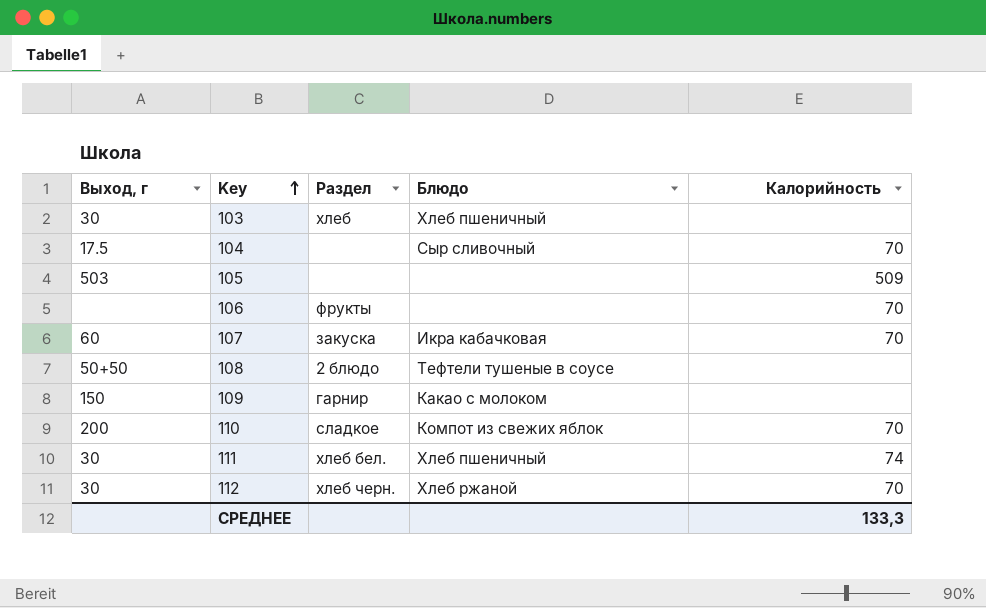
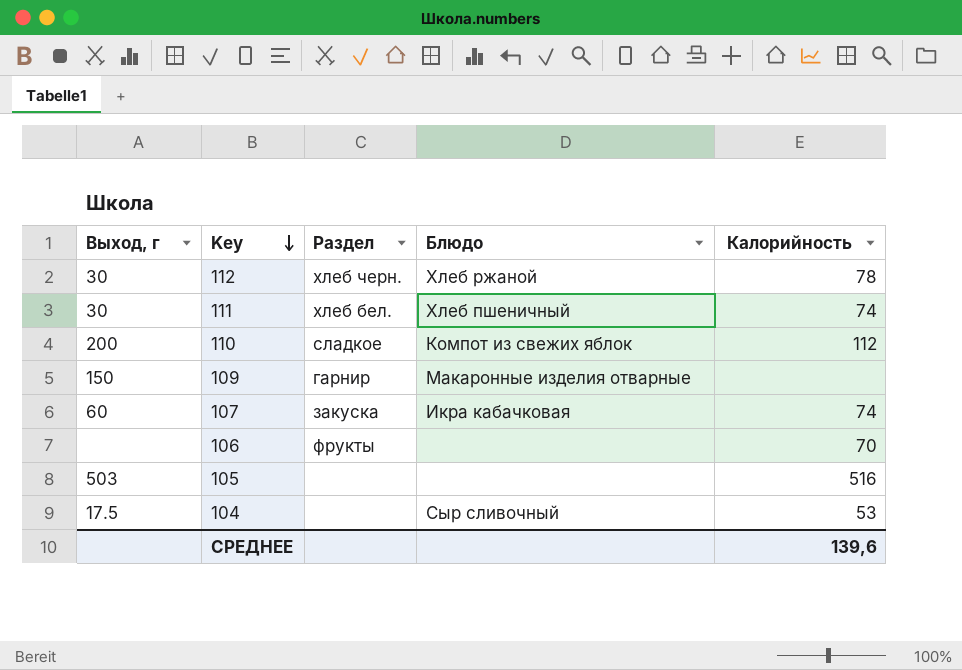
row order: Key ascending -> Key descending
row 103: 30 | хлеб | Хлеб пшеничный | none -> none
row 108: 50+50 | 2 блюдо | Тефтели тушеные в соусе | none -> none
112 | Калорийность: 70 -> 78
110 | Калорийность: 70 -> 112
109 | Блюдо: Какао с молоком -> Макаронные изделия отварные
107 | Калорийность: 70 -> 74
105 | Калорийность: 509 -> 516
104 | Калорийность: 70 -> 53
СРЕДНЕЕ | Калорийность: 133,3 -> 139,6

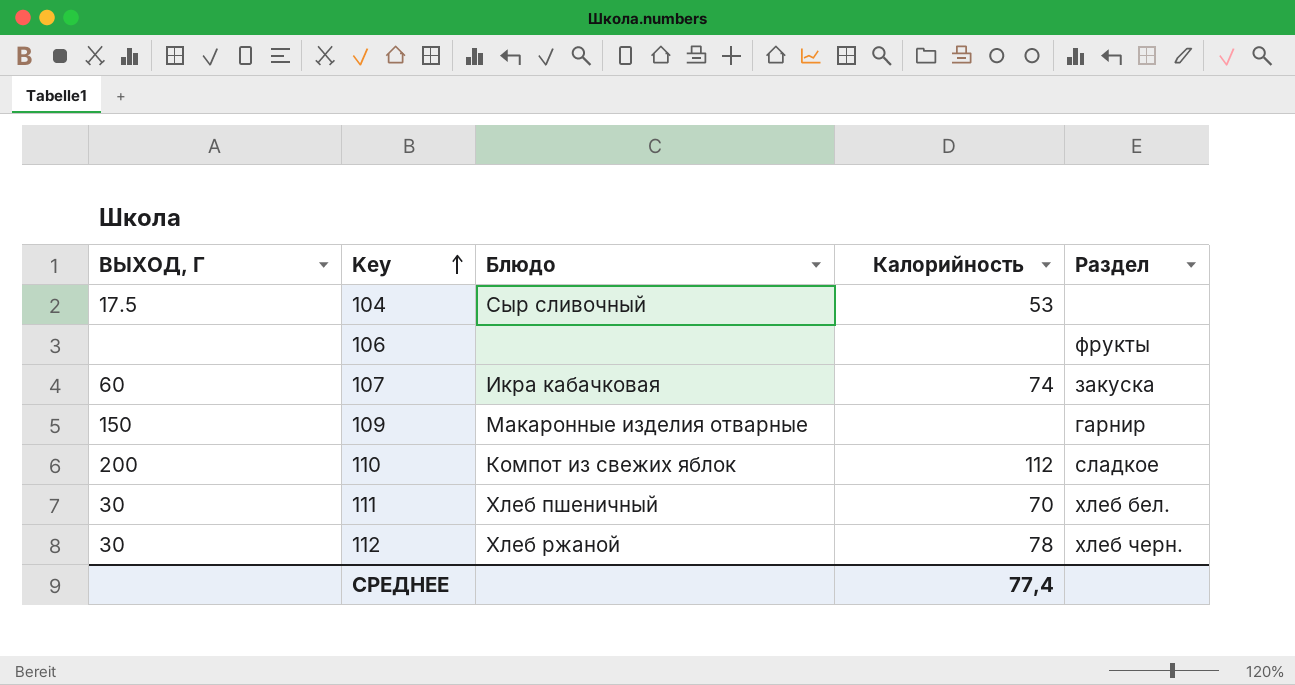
row order: Key descending -> Key ascending
column name: Выход, г -> ВЫХОД, Г
column Раздел | position: 3 -> 5
row 105: 503 | none | none | 516 -> none
106 | Калорийность: 70 -> none
111 | Калорийность: 74 -> 70
СРЕДНЕЕ | Калорийность: 139,6 -> 77,4

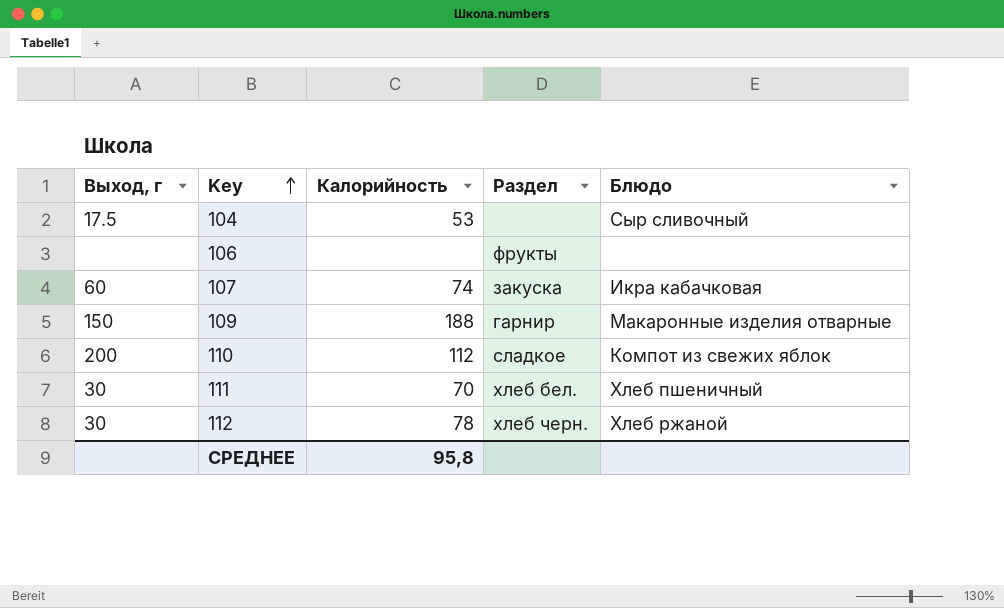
column name: ВЫХОД, Г -> Выход, г
column Блюдо | position: 3 -> 5
109 | Калорийность: none -> 188
СРЕДНЕЕ | Калорийность: 77,4 -> 95,8

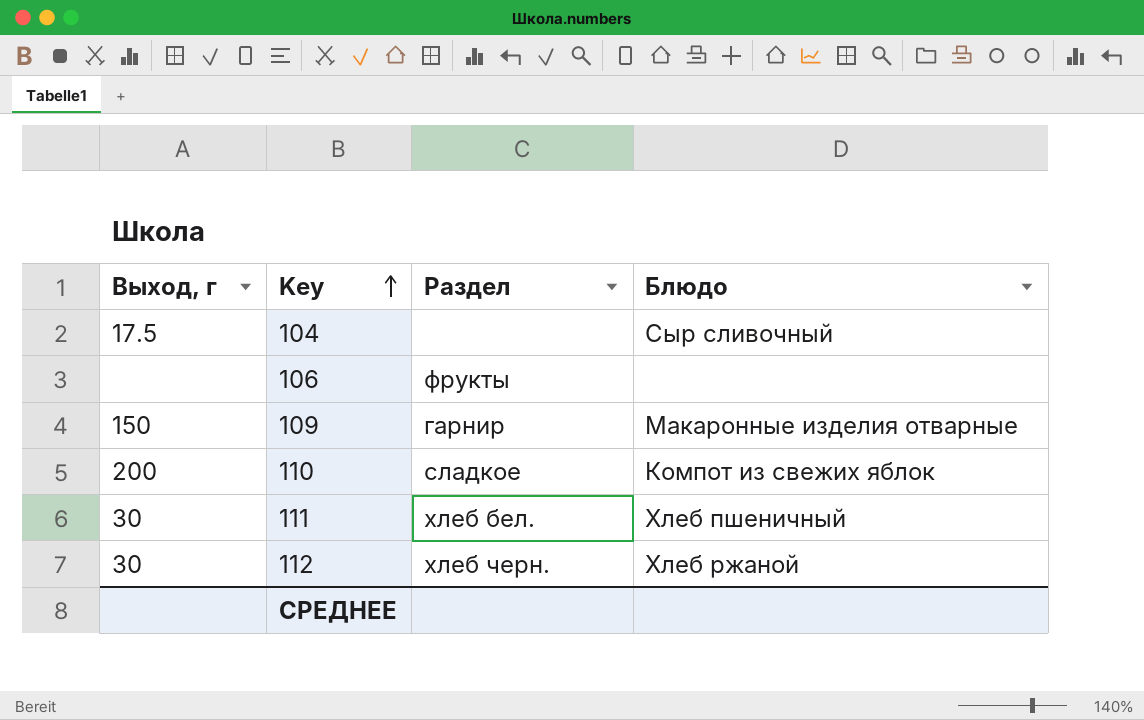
column Калорийность | position: 3 -> none
row 107: 60 | 74 | закуска | Икра кабачковая -> none

